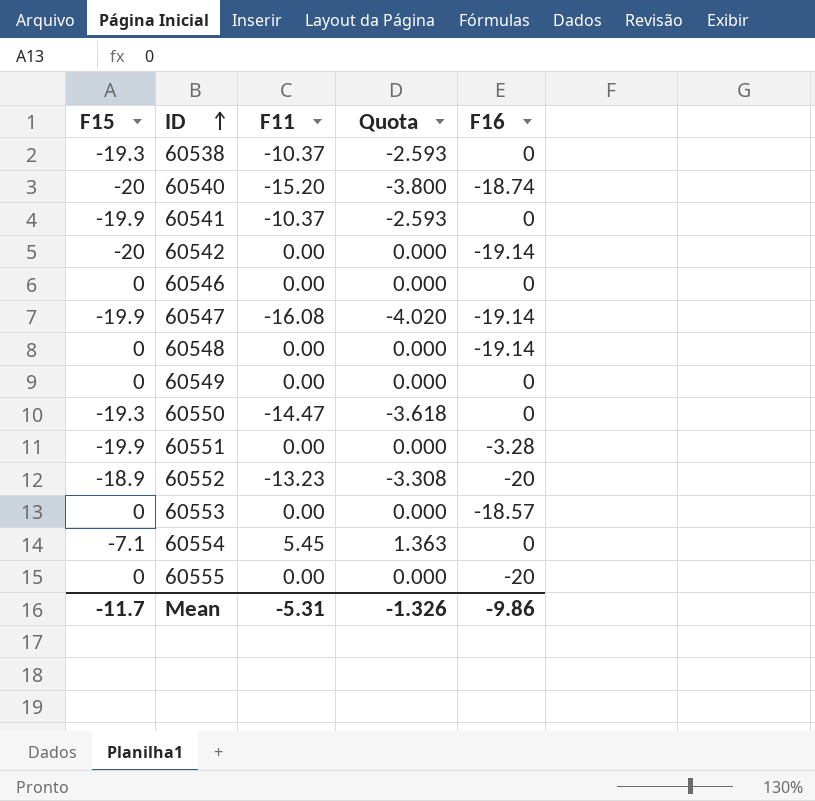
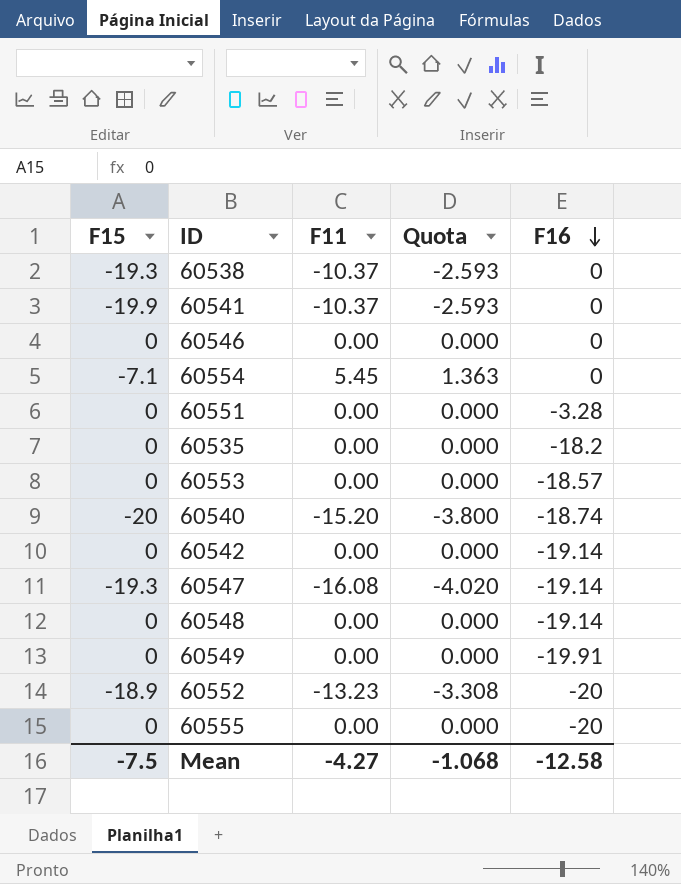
row order: ID ascending -> F16 descending
row 60550: -19.3 | -14.47 | -3.618 | 0 -> none
60551 | F15: -19.9 -> 0
row 60535: none -> 0 | 0.00 | 0.000 | -18.2
60542 | F15: -20 -> 0
60547 | F15: -19.9 -> -19.3
60549 | F16: 0 -> -19.91
Mean | F15: -11.7 -> -7.5
Mean | F11: -5.31 -> -4.27
Mean | Quota: -1.326 -> -1.068
Mean | F16: -9.86 -> -12.58

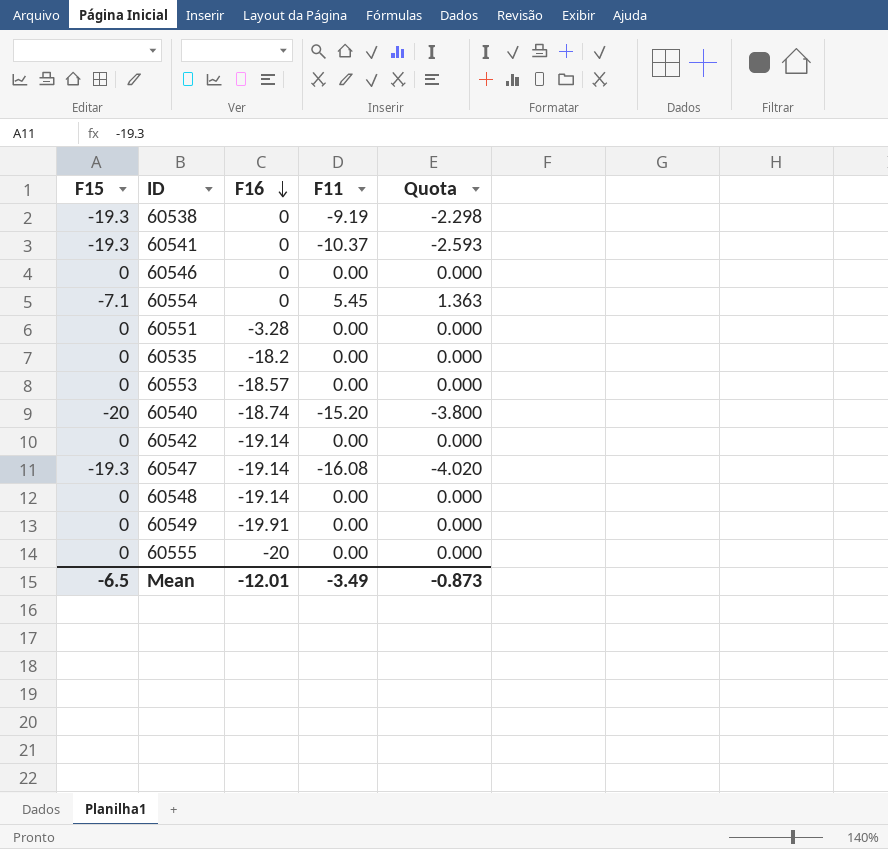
column F16 | position: 5 -> 3
row 60552: -18.9 | -13.23 | -3.308 | -20 -> none
60538 | F11: -10.37 -> -9.19
60538 | Quota: -2.593 -> -2.298
60541 | F15: -19.9 -> -19.3
Mean | F15: -7.5 -> -6.5
Mean | F16: -12.58 -> -12.01
Mean | F11: -4.27 -> -3.49
Mean | Quota: -1.068 -> -0.873

